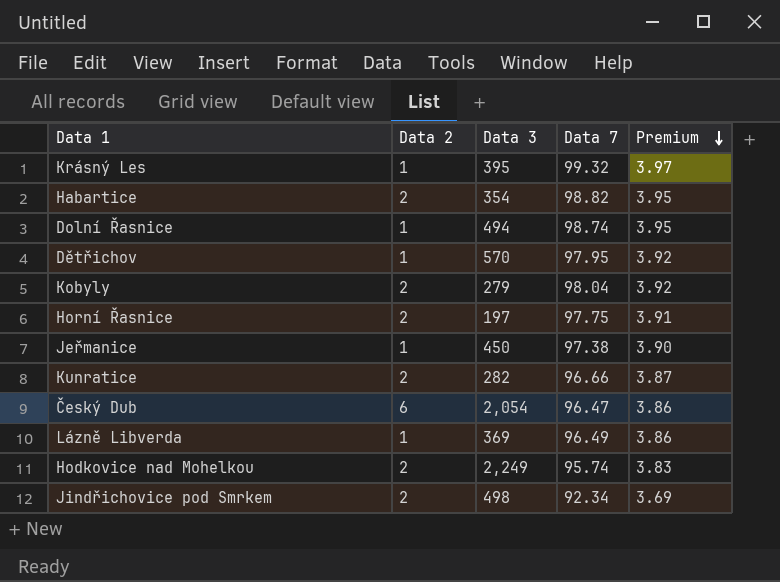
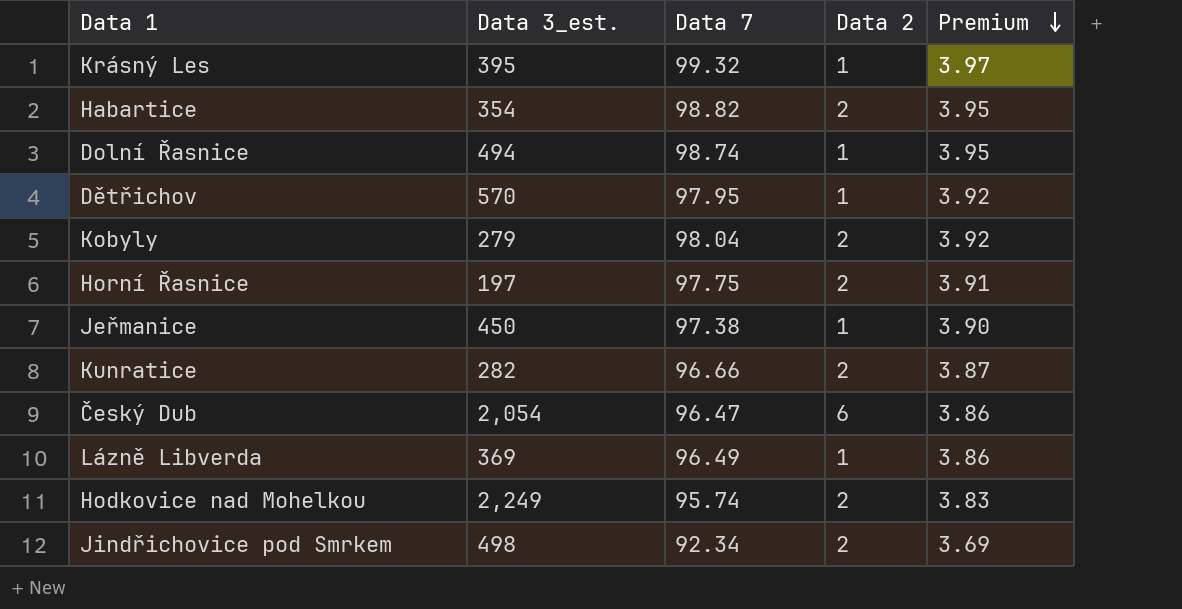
column name: Data 3 -> Data 3_est.
column Data 2 | position: 2 -> 4

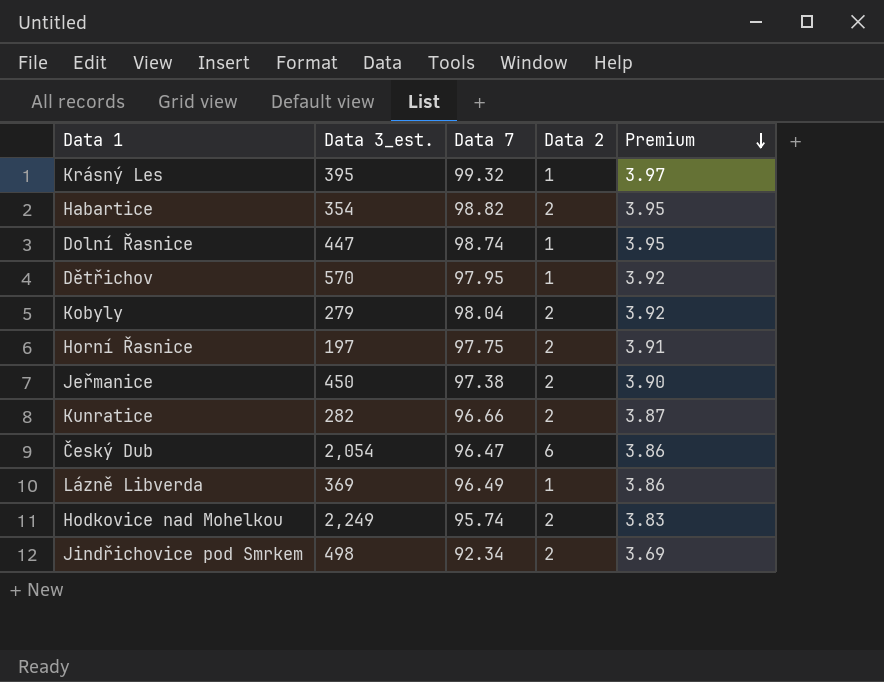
Dolní Řasnice | Data 3_est.: 494 -> 447
Jeřmanice | Data 2: 1 -> 2

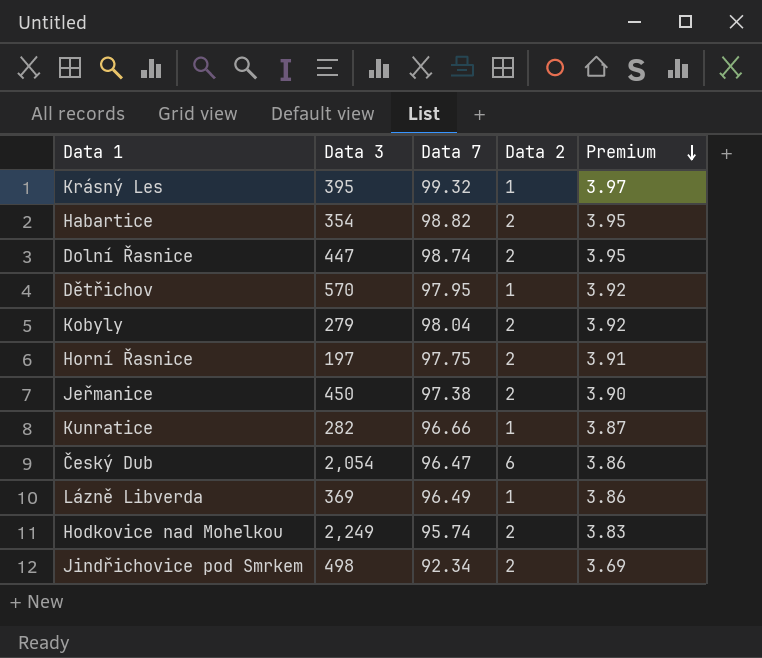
column name: Data 3_est. -> Data 3
Dolní Řasnice | Data 2: 1 -> 2
Kunratice | Data 2: 2 -> 1

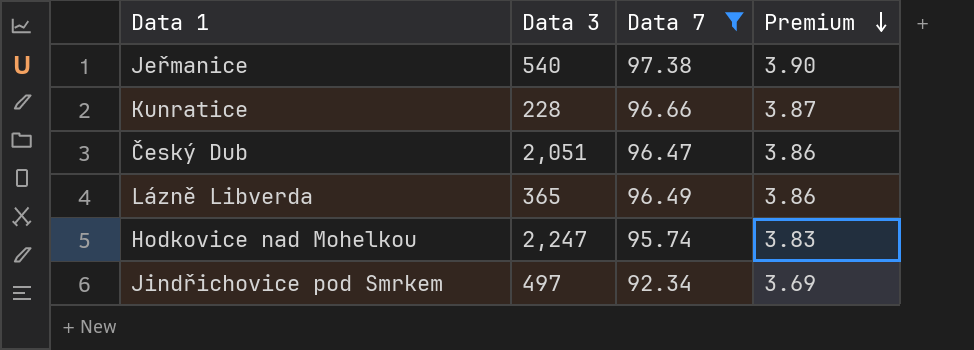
filter: none -> Data 7 <= 97.38
column Data 2 | position: 4 -> none
Jeřmanice | Data 3: 450 -> 540
Kunratice | Data 3: 282 -> 228
Český Dub | Data 3: 2,054 -> 2,051
Lázně Libverda | Data 3: 369 -> 365
Hodkovice nad Mohelkou | Data 3: 2,249 -> 2,247
Jindřichovice pod Smrkem | Data 3: 498 -> 497

